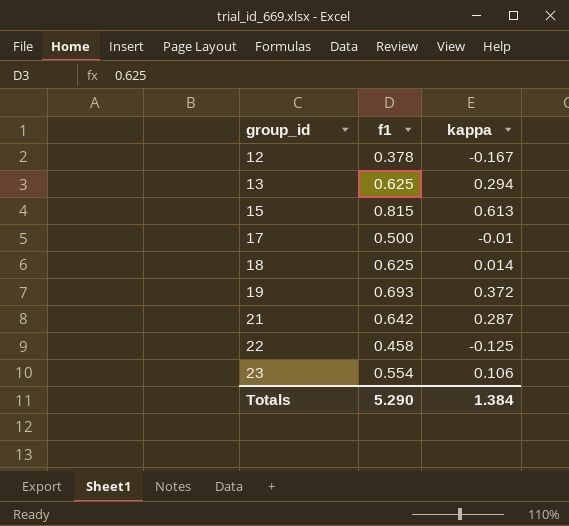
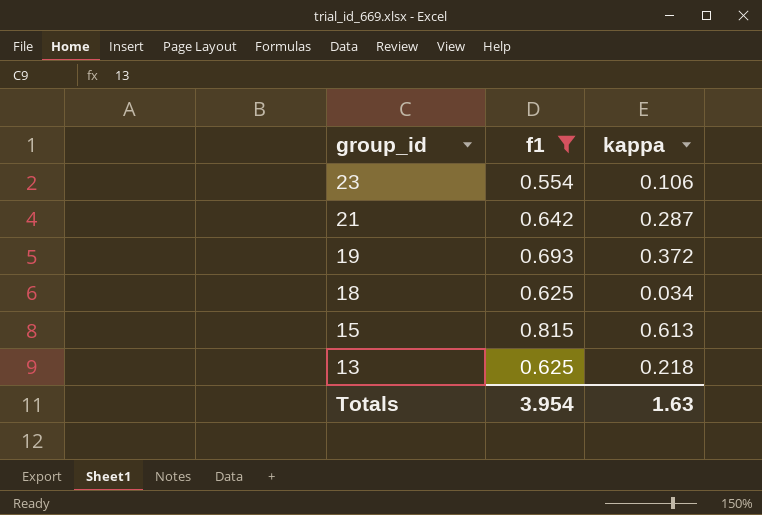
filter: none -> f1 >= 0.554
row order: group_id ascending -> group_id descending
18 | kappa: 0.014 -> 0.034
13 | kappa: 0.294 -> 0.218
Totals | f1: 5.290 -> 3.954
Totals | kappa: 1.384 -> 1.63

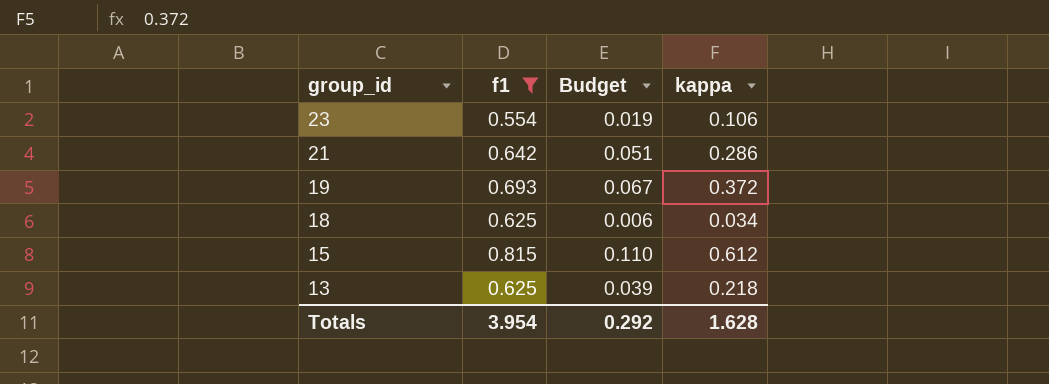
column Budget | formula: none -> [kappa] * 0.18
21 | kappa: 0.287 -> 0.286
15 | kappa: 0.613 -> 0.612
Totals | kappa: 1.63 -> 1.628

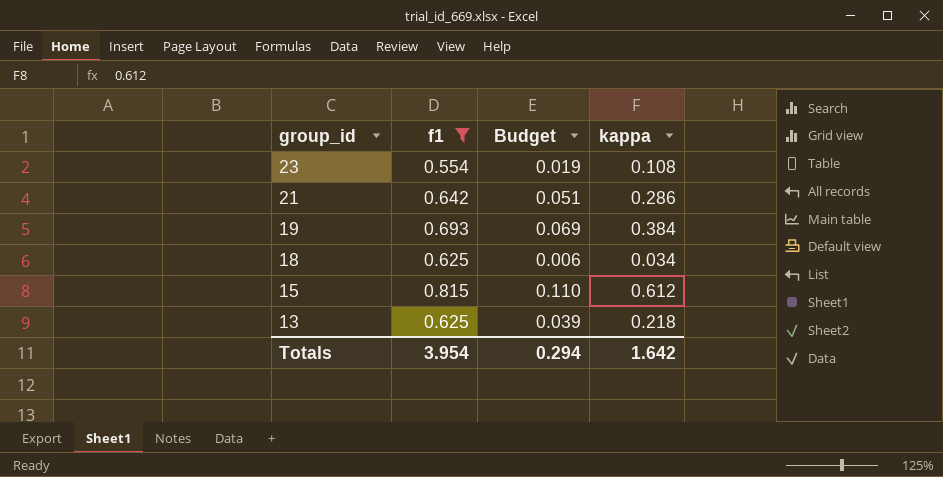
23 | kappa: 0.106 -> 0.108
19 | Budget: 0.067 -> 0.069
19 | kappa: 0.372 -> 0.384
Totals | Budget: 0.292 -> 0.294
Totals | kappa: 1.628 -> 1.642

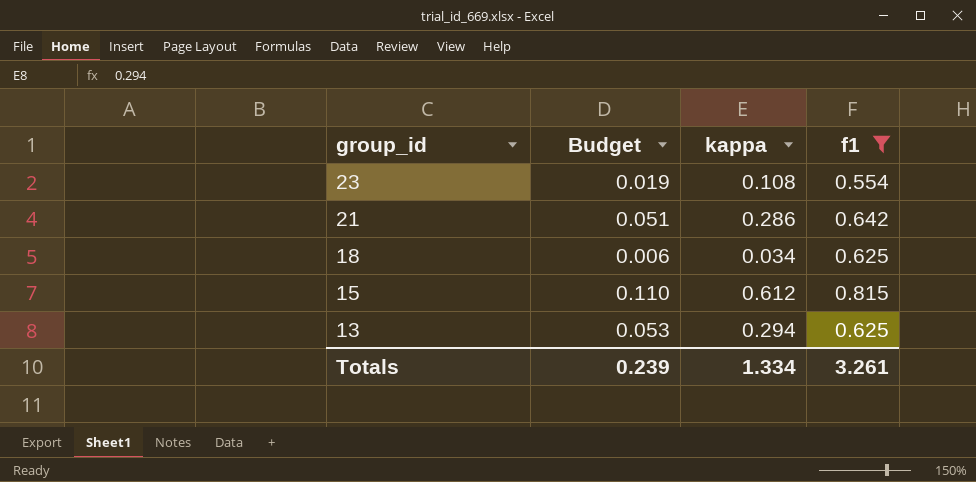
column f1 | position: 2 -> 4
row 19: 0.693 | 0.069 | 0.384 -> none
13 | Budget: 0.039 -> 0.053
13 | kappa: 0.218 -> 0.294
Totals | Budget: 0.294 -> 0.239
Totals | kappa: 1.642 -> 1.334
Totals | f1: 3.954 -> 3.261

